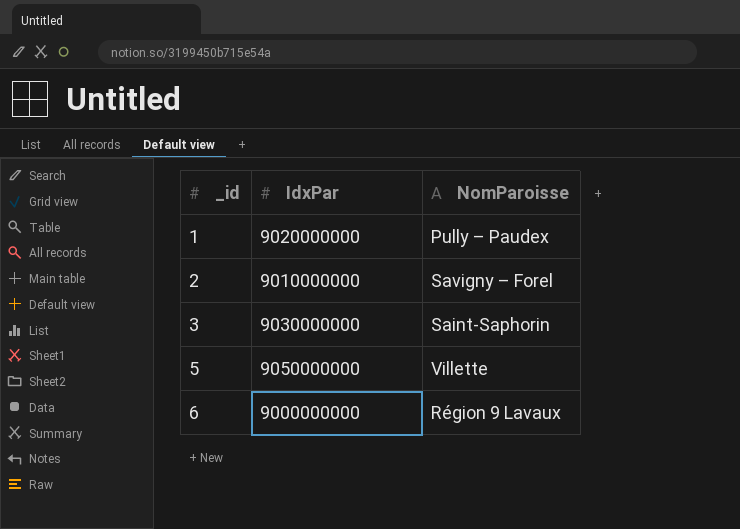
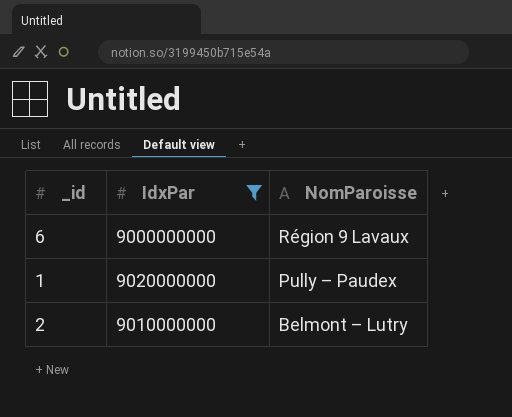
filter: none -> IdxPar <= 9020000000
row order: _id ascending -> NomParoisse descending
2 | NomParoisse: Savigny – Forel -> Belmont – Lutry

